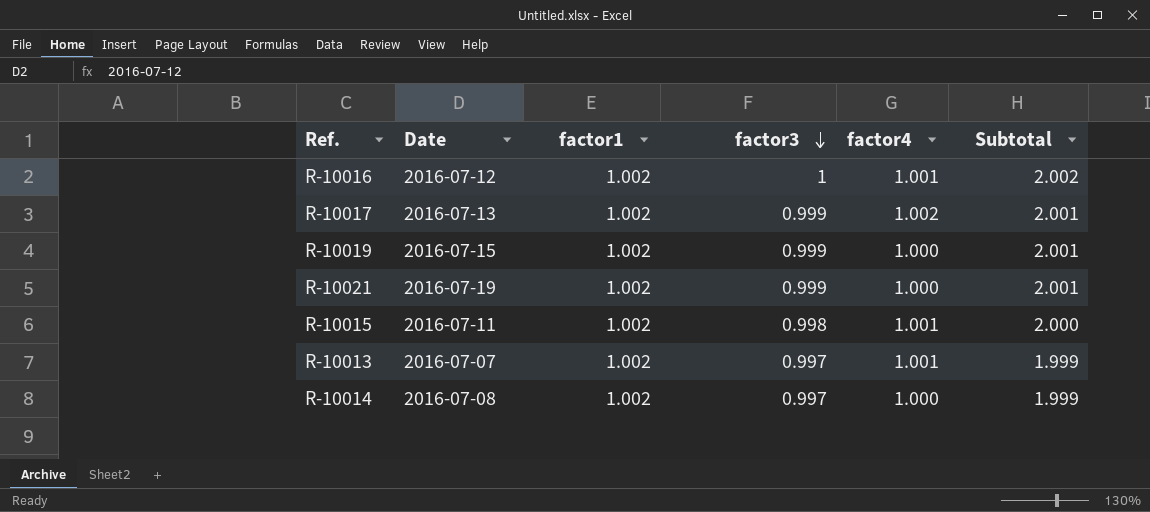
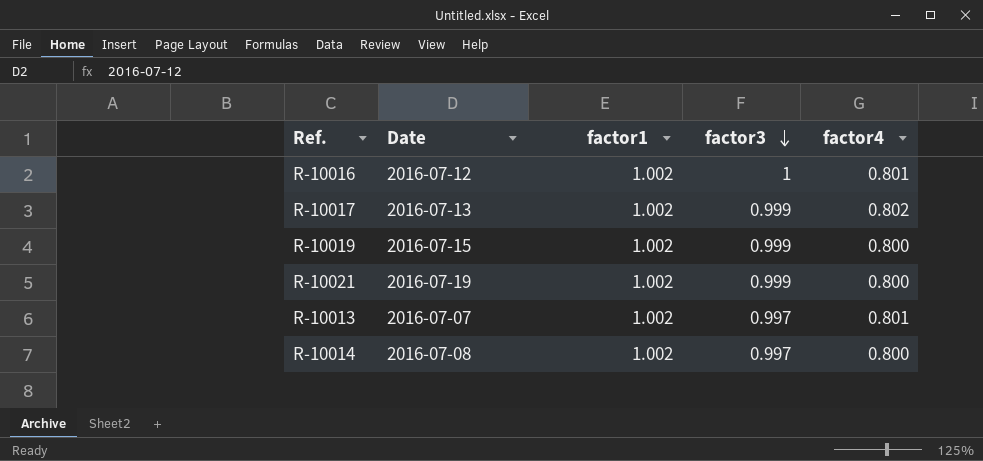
column Subtotal | formula: [factor1] + [factor3] -> none
row R-10015: 2016-07-11 | 1.002 | 0.998 | 1.001 | 2.000 -> none
R-10016 | factor4: 1.001 -> 0.801
R-10017 | factor4: 1.002 -> 0.802
R-10019 | factor4: 1.000 -> 0.800
R-10021 | factor4: 1.000 -> 0.800
R-10013 | factor4: 1.001 -> 0.801
R-10014 | factor4: 1.000 -> 0.800

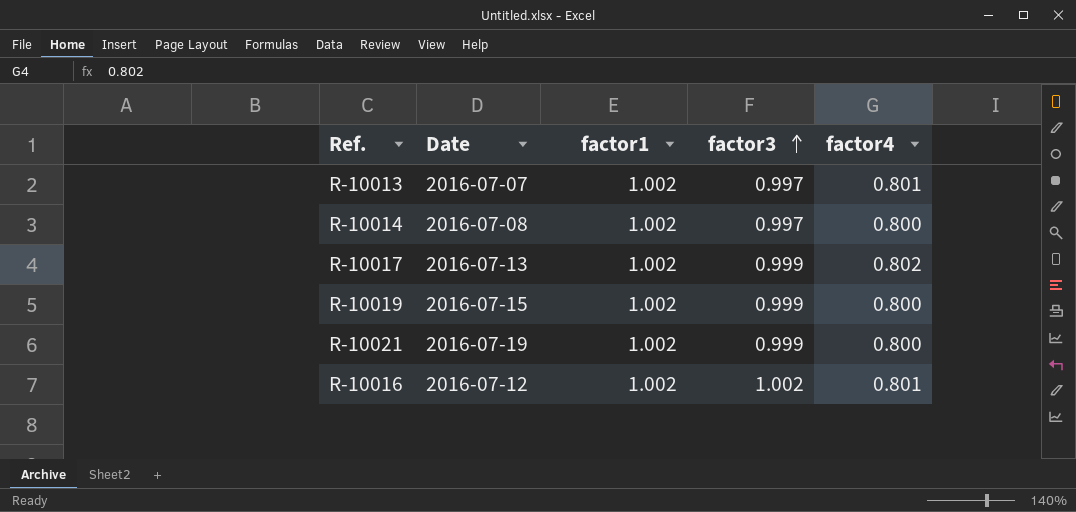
row order: factor3 descending -> factor3 ascending
R-10016 | factor3: 1 -> 1.002

